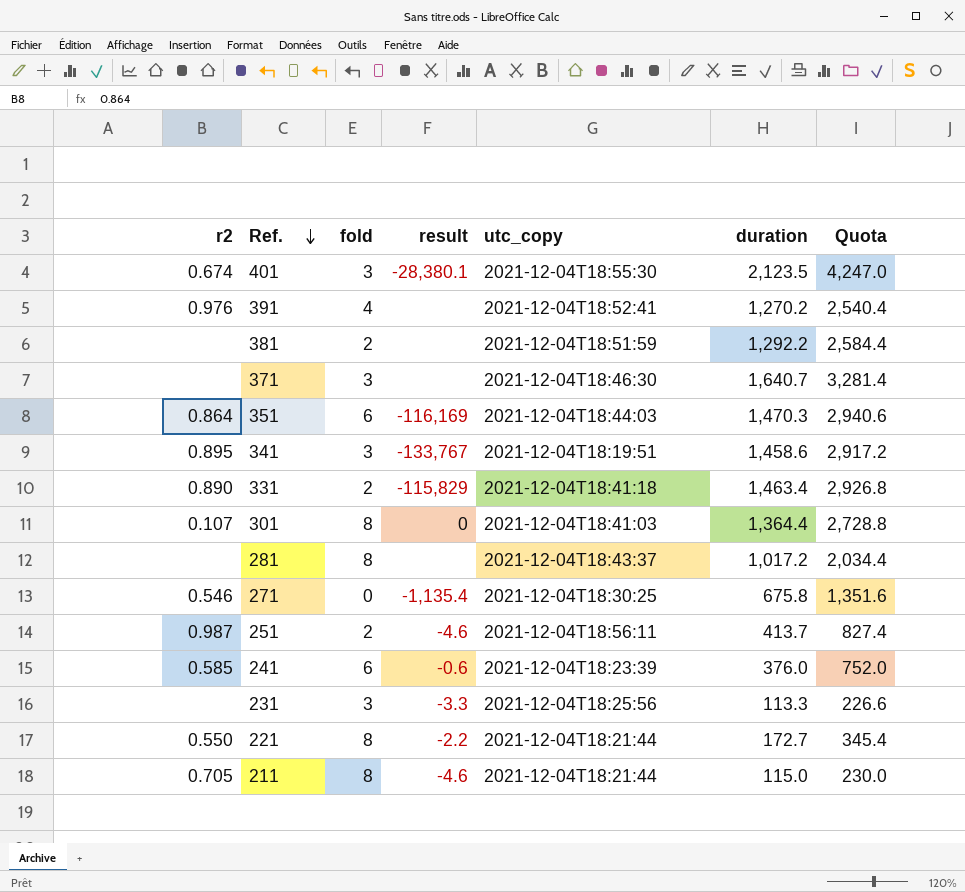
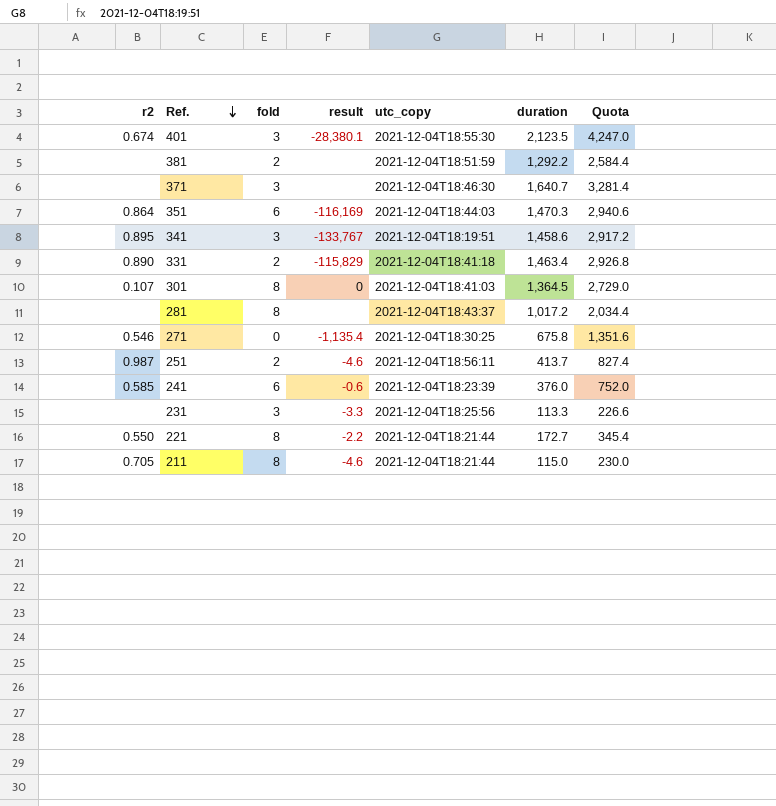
row 391: 0.976 | 4 | none | 2021-12-04T18:52:41 | 1,270.2 | 2,540.4 -> none
301 | duration: 1,364.4 -> 1,364.5
301 | Quota: 2,728.8 -> 2,729.0

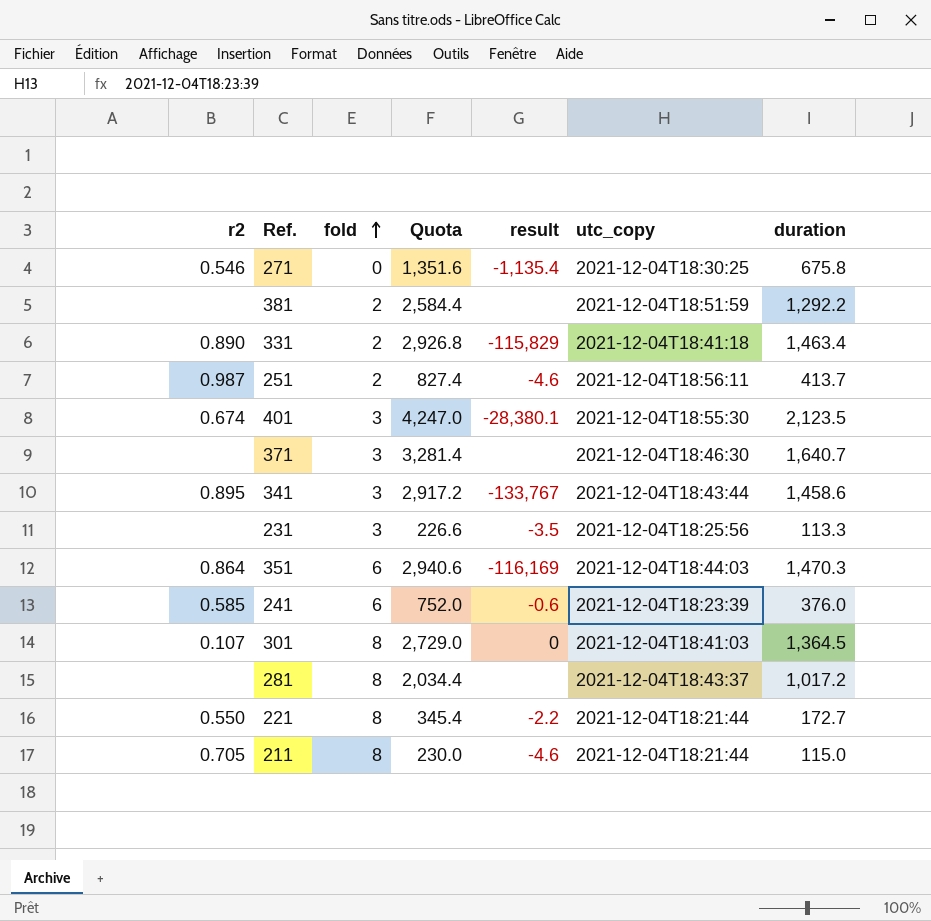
row order: Ref. descending -> fold ascending
column Quota | position: 7 -> 4
341 | utc_copy: 2021-12-04T18:19:51 -> 2021-12-04T18:43:44
231 | result: -3.3 -> -3.5

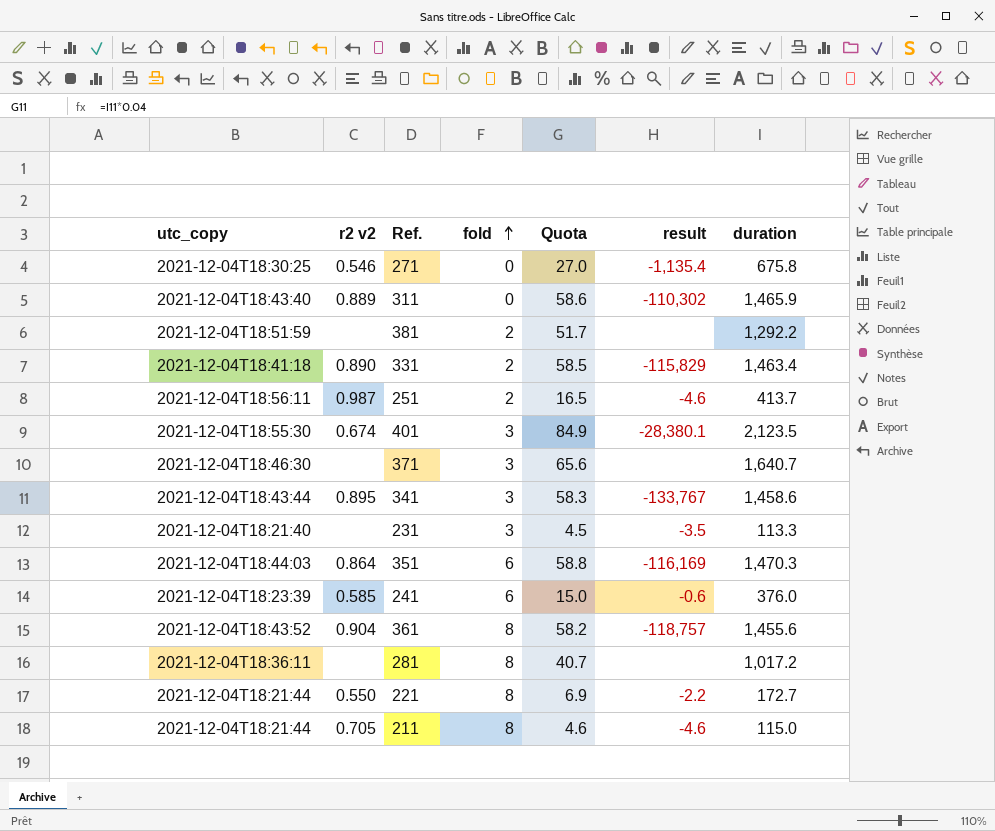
column utc_copy | position: 6 -> 1
column name: r2 -> r2 v2
column Quota | formula: [duration] * 2 -> [duration] * 0.04
row 301: 0.107 | 8 | 2,729.0 | 0 | 2021-12-04T18:41:03 | 1,364.5 -> none
row 311: none -> 2021-12-04T18:43:40 | 0.889 | 0 | 58.6 | -110,302 | 1,465.9
231 | utc_copy: 2021-12-04T18:25:56 -> 2021-12-04T18:21:40
row 361: none -> 2021-12-04T18:43:52 | 0.904 | 8 | 58.2 | -118,757 | 1,455.6
281 | utc_copy: 2021-12-04T18:43:37 -> 2021-12-04T18:36:11

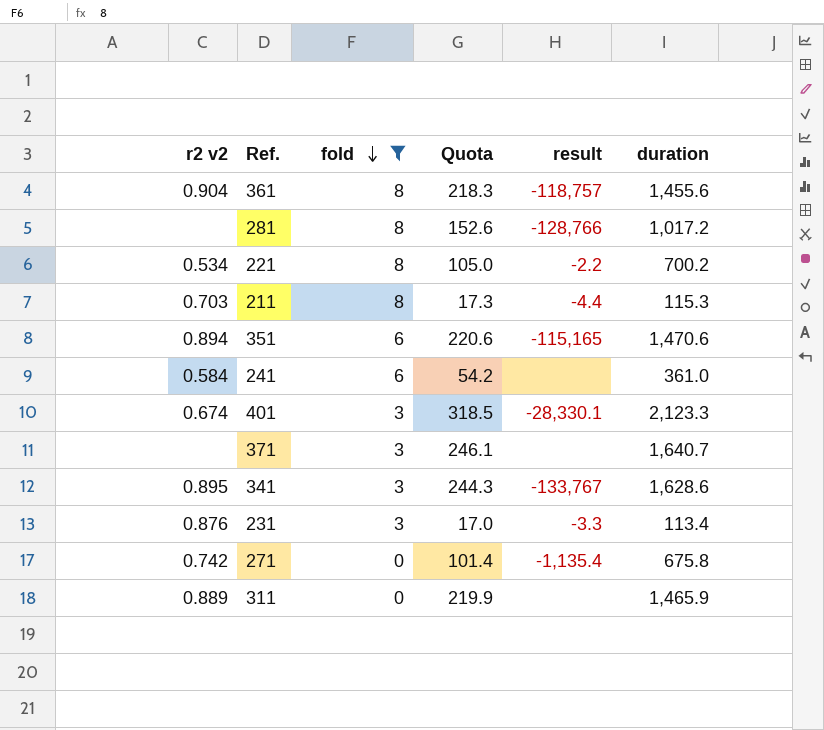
filter: none -> fold != 2
row order: fold ascending -> fold descending
column utc_copy | position: 1 -> none
column Quota | formula: [duration] * 0.04 -> [duration] * 0.15
281 | result: none -> -128,766
221 | r2 v2: 0.550 -> 0.534
221 | duration: 172.7 -> 700.2
211 | r2 v2: 0.705 -> 0.703
211 | result: -4.6 -> -4.4
211 | duration: 115.0 -> 115.3
351 | r2 v2: 0.864 -> 0.894
351 | result: -116,169 -> -115,165
351 | duration: 1,470.3 -> 1,470.6
241 | r2 v2: 0.585 -> 0.584
241 | result: -0.6 -> none
241 | duration: 376.0 -> 361.0
401 | result: -28,380.1 -> -28,330.1
401 | duration: 2,123.5 -> 2,123.3
341 | duration: 1,458.6 -> 1,628.6
231 | r2 v2: none -> 0.876
231 | result: -3.5 -> -3.3
231 | duration: 113.3 -> 113.4
271 | r2 v2: 0.546 -> 0.742
311 | result: -110,302 -> none

